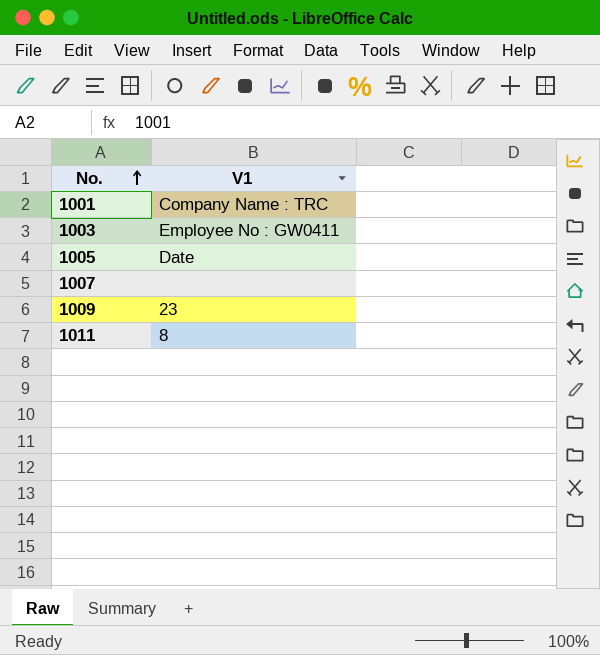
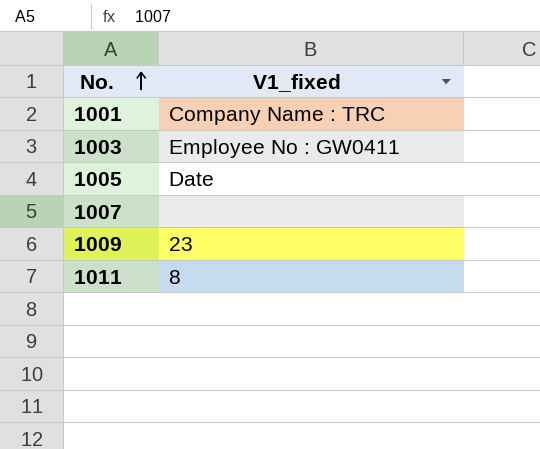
column name: V1 -> V1_fixed

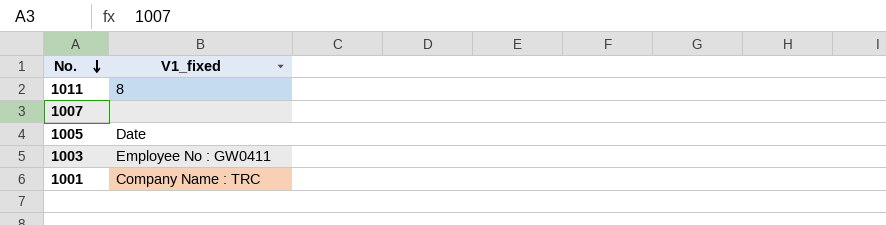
row order: No. ascending -> No. descending
row 1009: 23 -> none

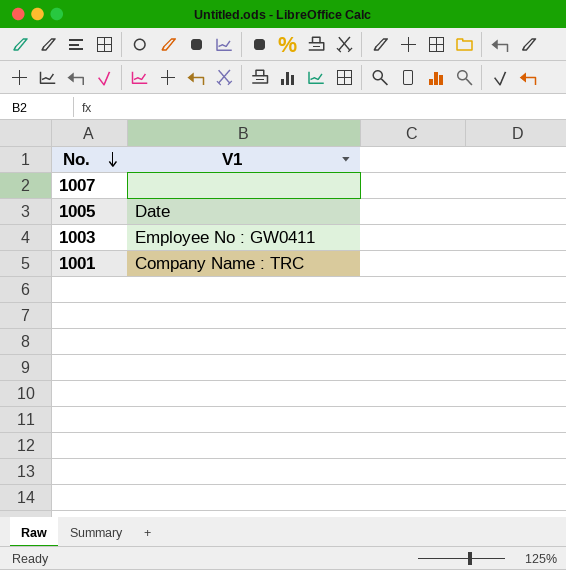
column name: V1_fixed -> V1
row 1011: 8 -> none

